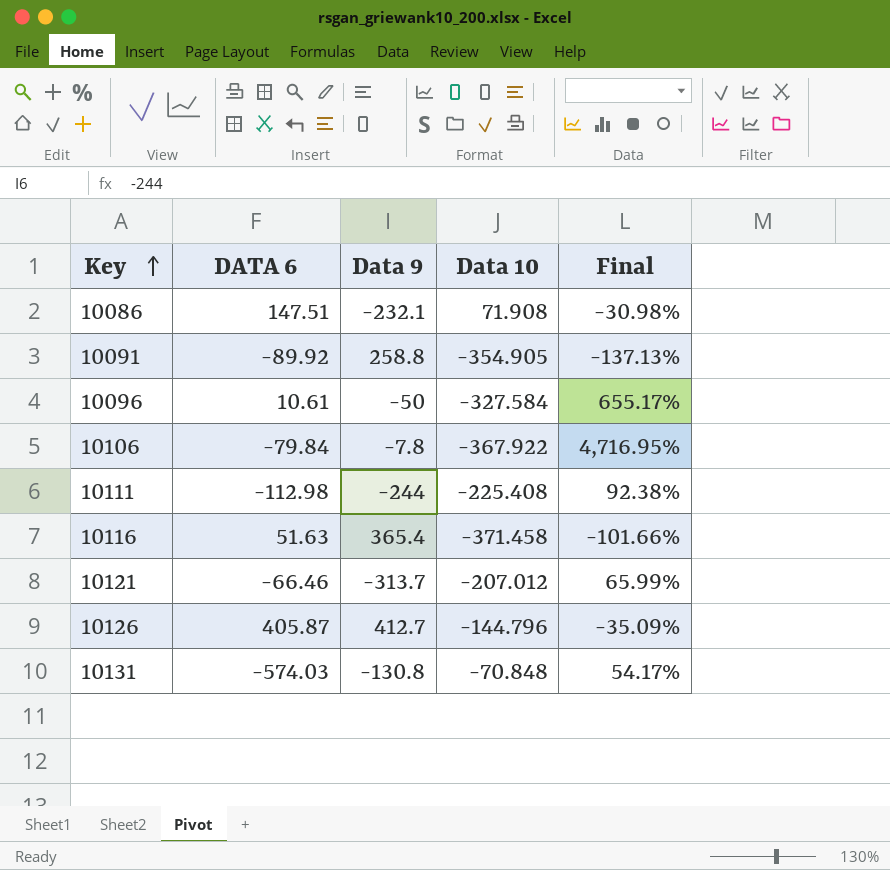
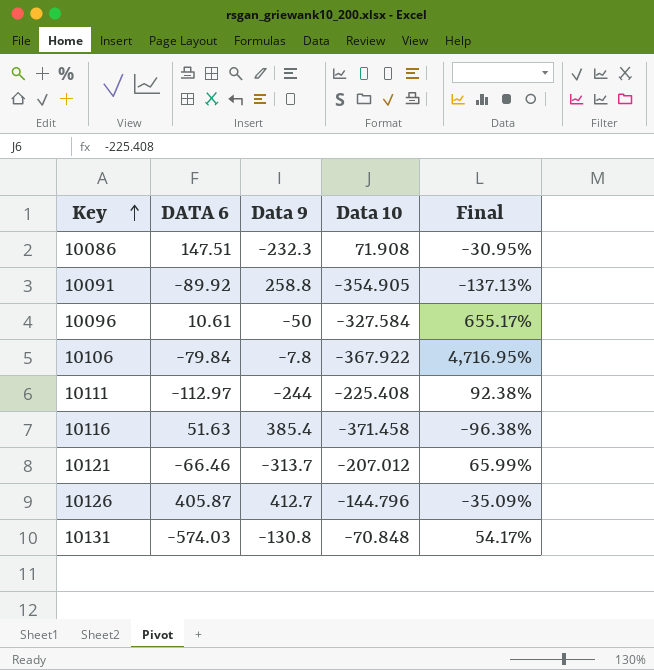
10086 | Data 9: -232.1 -> -232.3
10086 | Final: -30.98% -> -30.95%
10111 | DATA 6: -112.98 -> -112.97
10116 | Data 9: 365.4 -> 385.4
10116 | Final: -101.66% -> -96.38%

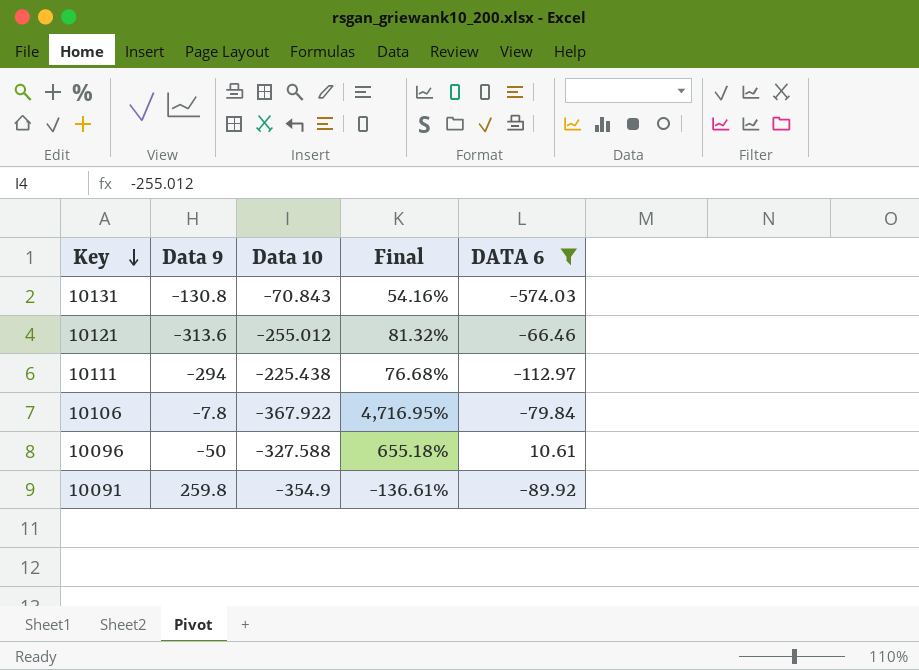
filter: none -> DATA 6 <= 10.61
row order: Key ascending -> Key descending
column DATA 6 | position: 2 -> 5
10131 | Data 10: -70.848 -> -70.843
10131 | Final: 54.17% -> 54.16%
10121 | Data 9: -313.7 -> -313.6
10121 | Data 10: -207.012 -> -255.012
10121 | Final: 65.99% -> 81.32%
10111 | Data 9: -244 -> -294
10111 | Data 10: -225.408 -> -225.438
10111 | Final: 92.38% -> 76.68%
10096 | Data 10: -327.584 -> -327.588
10096 | Final: 655.17% -> 655.18%
10091 | Data 9: 258.8 -> 259.8
10091 | Data 10: -354.905 -> -354.9
10091 | Final: -137.13% -> -136.61%

